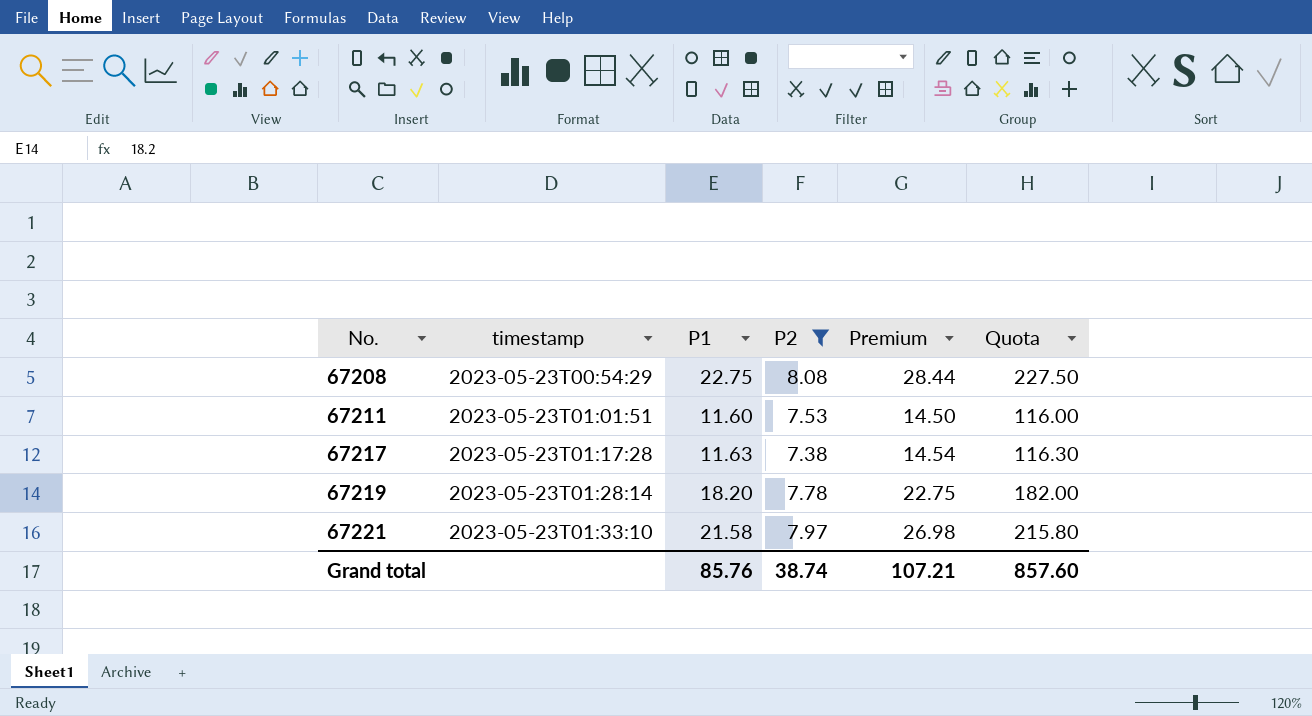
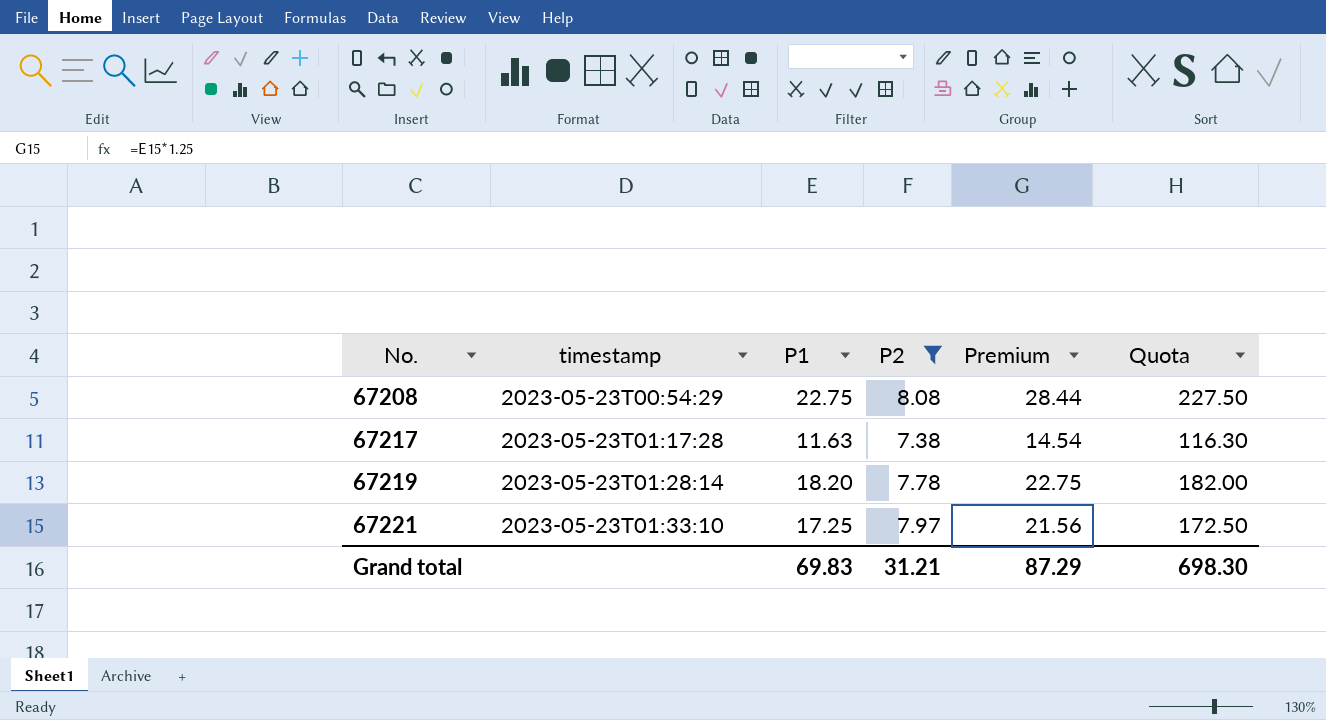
row 67211: 2023-05-23T01:01:51 | 11.60 | 7.53 | 14.50 | 116.00 -> none
67221 | P1: 21.58 -> 17.25
67221 | Premium: 26.98 -> 21.56
67221 | Quota: 215.80 -> 172.50
Grand total | P1: 85.76 -> 69.83
Grand total | P2: 38.74 -> 31.21
Grand total | Premium: 107.21 -> 87.29
Grand total | Quota: 857.60 -> 698.30

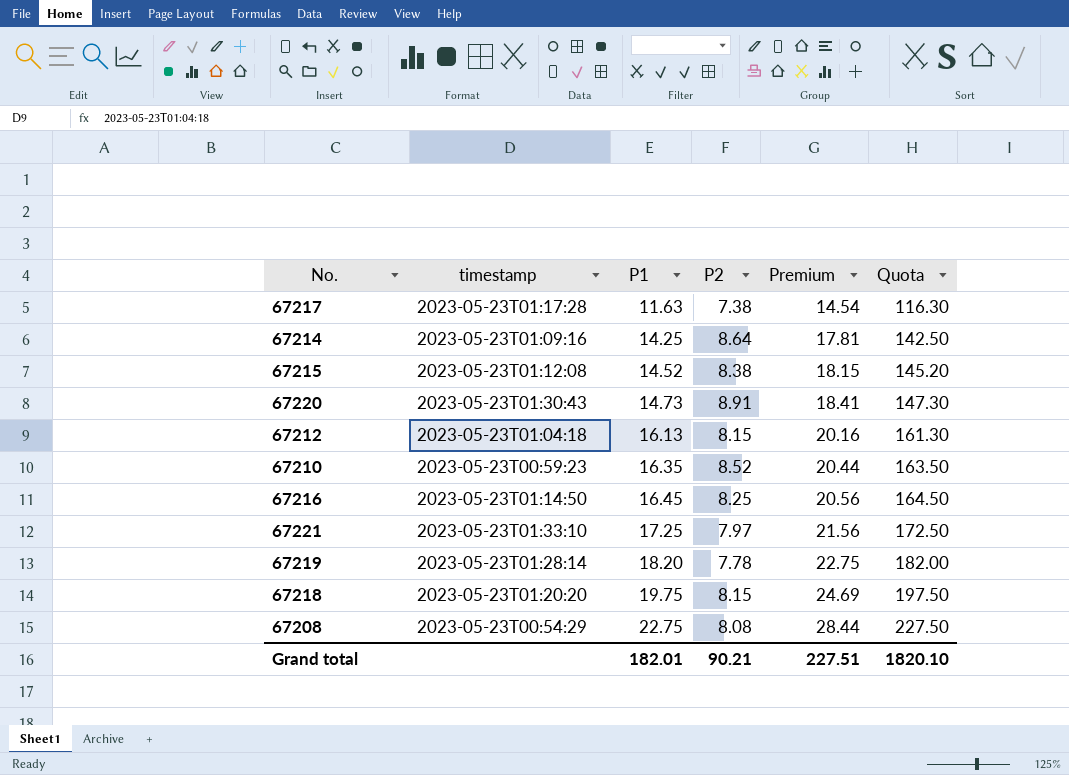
filter: P2 <= 8.08 -> none
row order: No. ascending -> P1 ascending
Grand total | P1: 69.83 -> 182.01
Grand total | P2: 31.21 -> 90.21
Grand total | Premium: 87.29 -> 227.51
Grand total | Quota: 698.30 -> 1820.10

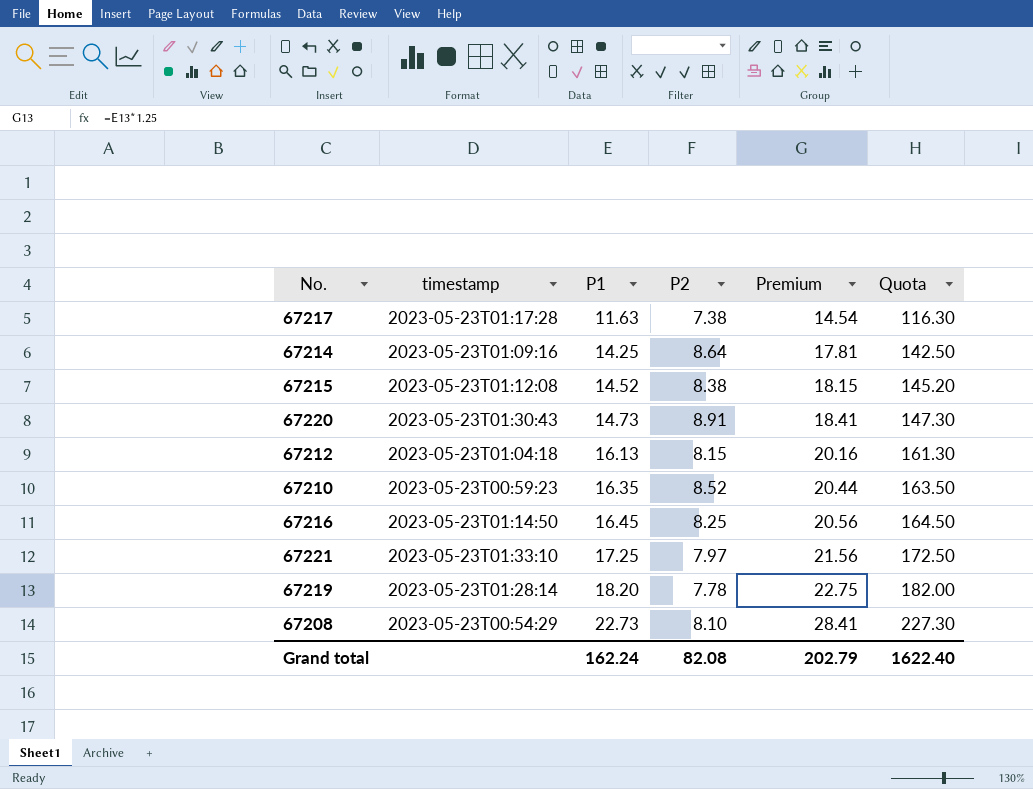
row 67218: 2023-05-23T01:20:20 | 19.75 | 8.15 | 24.69 | 197.50 -> none
67208 | P1: 22.75 -> 22.73
67208 | P2: 8.08 -> 8.10
67208 | Premium: 28.44 -> 28.41
67208 | Quota: 227.50 -> 227.30
Grand total | P1: 182.01 -> 162.24
Grand total | P2: 90.21 -> 82.08
Grand total | Premium: 227.51 -> 202.79
Grand total | Quota: 1820.10 -> 1622.40

